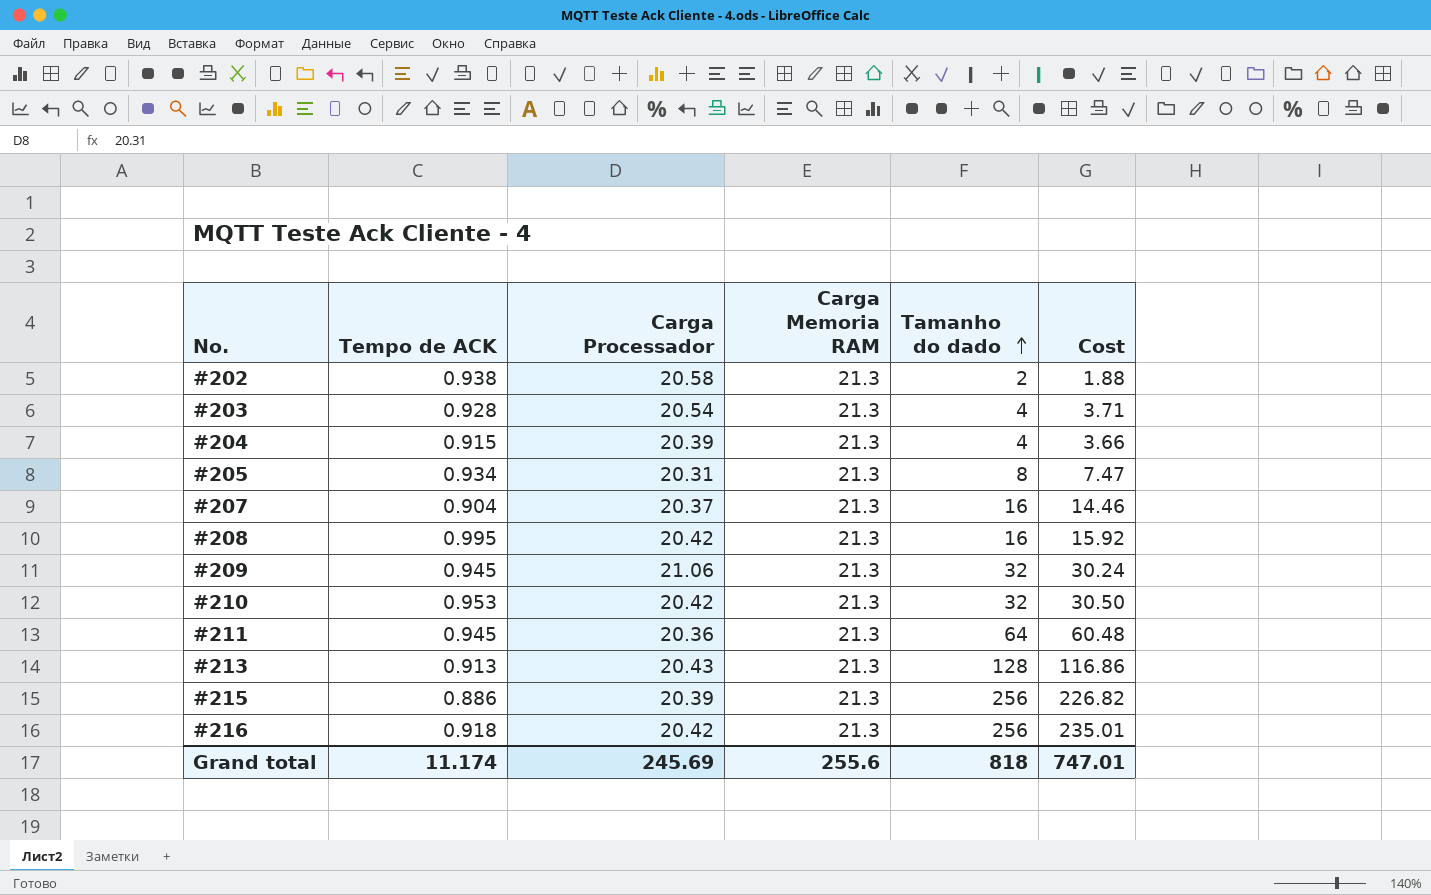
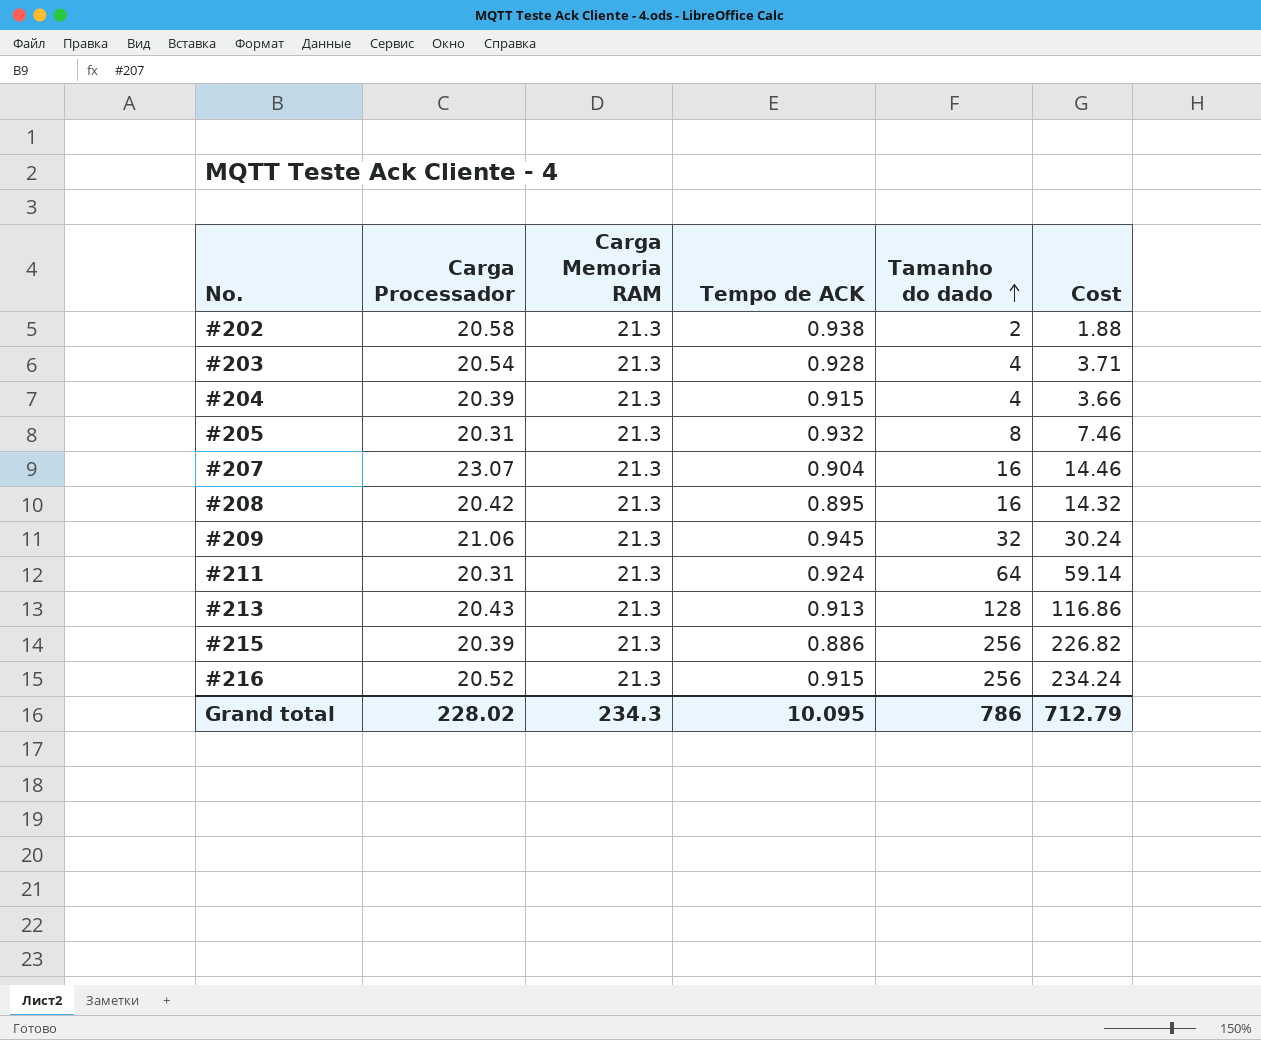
column Tempo de ACK | position: 2 -> 4
row #210: 0.953 | 20.42 | 21.3 | 32 | 30.50 -> none
#205 | Tempo de ACK: 0.934 -> 0.932
#205 | Cost: 7.47 -> 7.46
#207 | Carga Processador: 20.37 -> 23.07
#208 | Tempo de ACK: 0.995 -> 0.895
#208 | Cost: 15.92 -> 14.32
#211 | Carga Processador: 20.36 -> 20.31
#211 | Tempo de ACK: 0.945 -> 0.924
#211 | Cost: 60.48 -> 59.14
#216 | Carga Processador: 20.42 -> 20.52
#216 | Tempo de ACK: 0.918 -> 0.915
#216 | Cost: 235.01 -> 234.24
Grand total | Carga Processador: 245.69 -> 228.02
Grand total | Carga Memoria RAM: 255.6 -> 234.3
Grand total | Tempo de ACK: 11.174 -> 10.095
Grand total | Tamanho do dado: 818 -> 786
Grand total | Cost: 747.01 -> 712.79

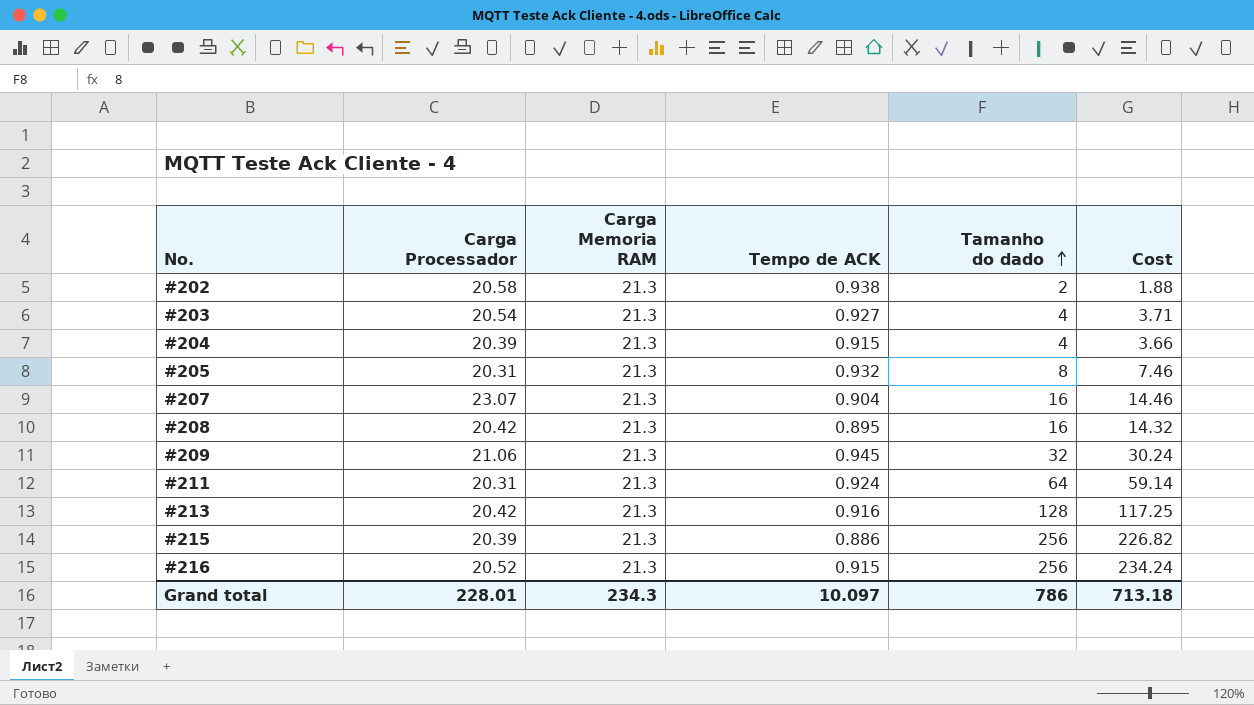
#203 | Tempo de ACK: 0.928 -> 0.927
#213 | Carga Processador: 20.43 -> 20.42
#213 | Tempo de ACK: 0.913 -> 0.916
#213 | Cost: 116.86 -> 117.25
Grand total | Carga Processador: 228.02 -> 228.01
Grand total | Tempo de ACK: 10.095 -> 10.097
Grand total | Cost: 712.79 -> 713.18

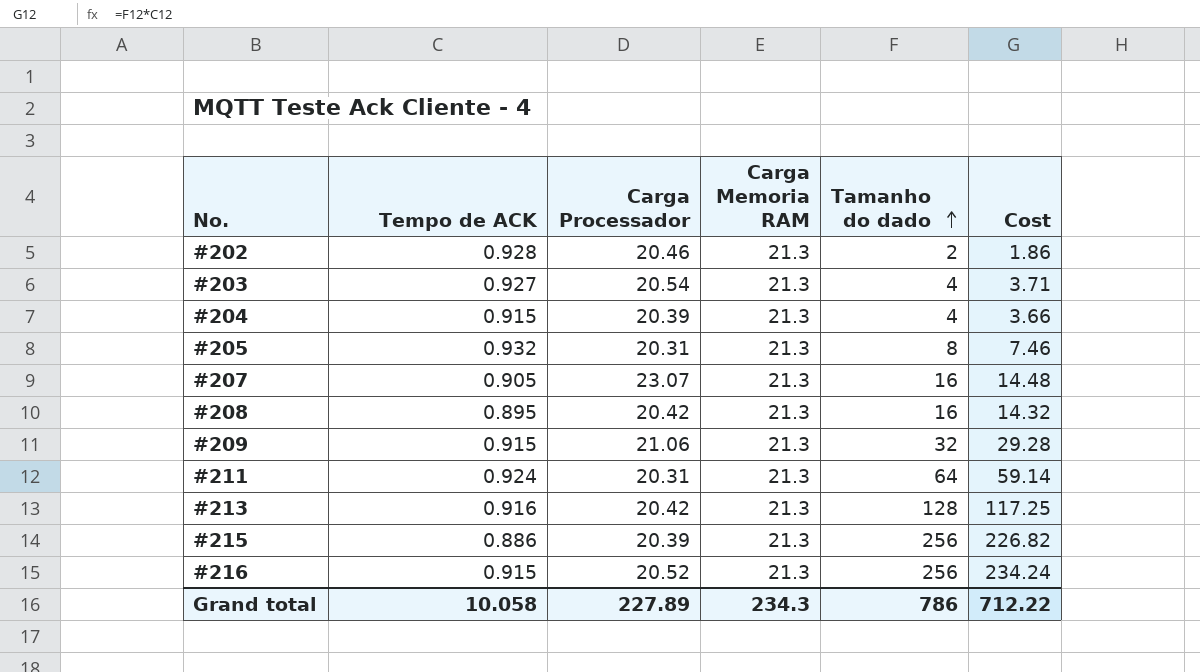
column Tempo de ACK | position: 4 -> 2
#202 | Tempo de ACK: 0.938 -> 0.928
#202 | Carga Processador: 20.58 -> 20.46
#202 | Cost: 1.88 -> 1.86
#207 | Tempo de ACK: 0.904 -> 0.905
#207 | Cost: 14.46 -> 14.48
#209 | Tempo de ACK: 0.945 -> 0.915
#209 | Cost: 30.24 -> 29.28
Grand total | Tempo de ACK: 10.097 -> 10.058
Grand total | Carga Processador: 228.01 -> 227.89
Grand total | Cost: 713.18 -> 712.22

